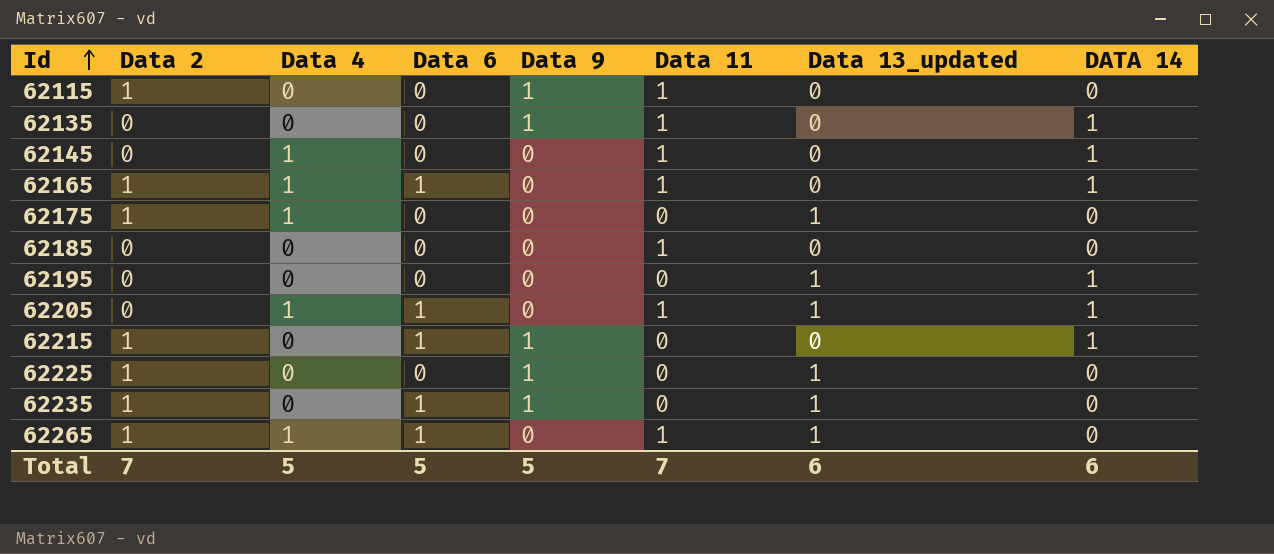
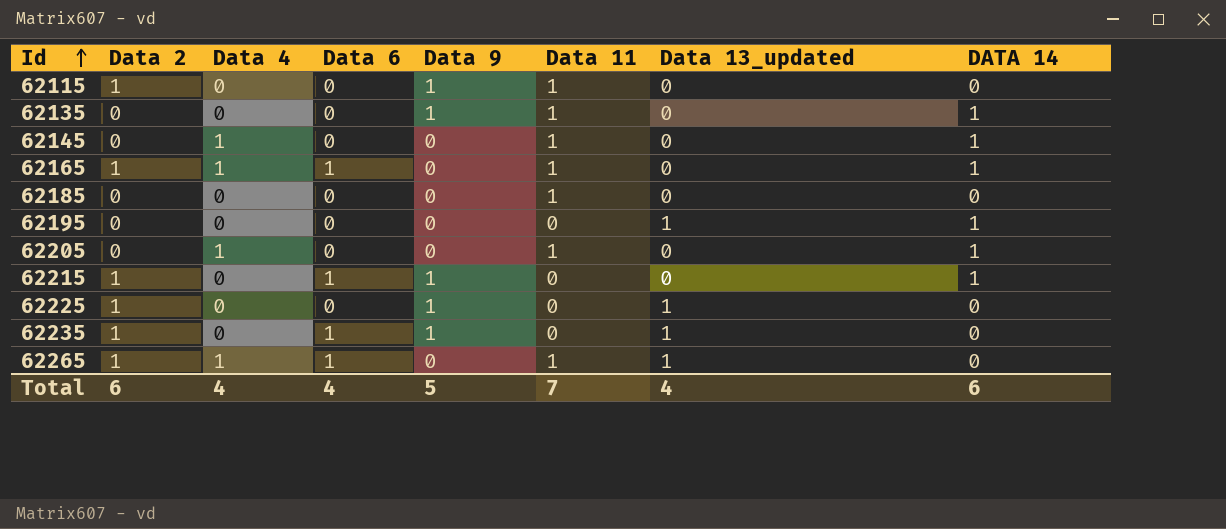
row 62175: 1 | 1 | 0 | 0 | 0 | 1 | 0 -> none
62205 | Data 6: 1 -> 0
62205 | Data 13_updated: 1 -> 0
Total | Data 2: 7 -> 6
Total | Data 4: 5 -> 4
Total | Data 6: 5 -> 4
Total | Data 13_updated: 6 -> 4

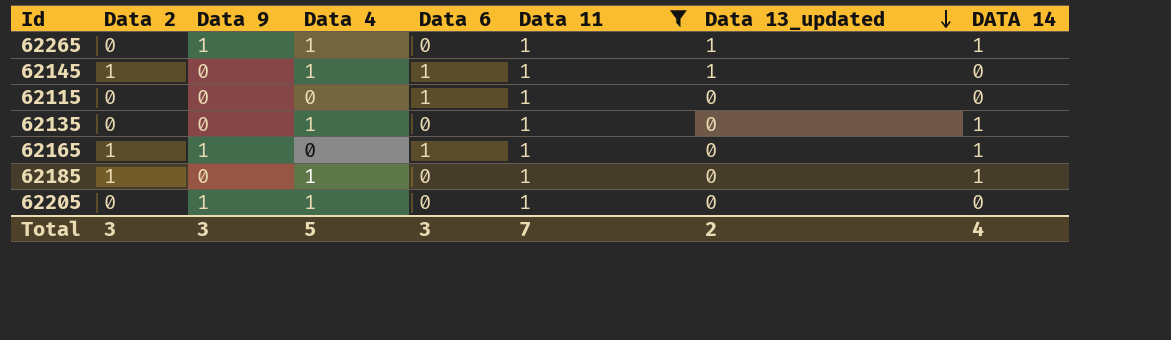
filter: none -> Data 11 = 1
row order: Id ascending -> Data 13_updated descending
column Data 9 | position: 5 -> 3
62265 | Data 2: 1 -> 0
62265 | Data 9: 0 -> 1
62265 | Data 6: 1 -> 0
62265 | DATA 14: 0 -> 1
62145 | Data 2: 0 -> 1
62145 | Data 6: 0 -> 1
62145 | Data 13_updated: 0 -> 1
62145 | DATA 14: 1 -> 0
62115 | Data 2: 1 -> 0
62115 | Data 9: 1 -> 0
62115 | Data 6: 0 -> 1
62135 | Data 9: 1 -> 0
62135 | Data 4: 0 -> 1
62165 | Data 9: 0 -> 1
62165 | Data 4: 1 -> 0
62185 | Data 2: 0 -> 1
62185 | Data 4: 0 -> 1
62185 | DATA 14: 0 -> 1
62205 | Data 9: 0 -> 1
62205 | DATA 14: 1 -> 0
Total | Data 2: 6 -> 3
Total | Data 9: 5 -> 3
Total | Data 4: 4 -> 5
Total | Data 6: 4 -> 3
Total | Data 13_updated: 4 -> 2
Total | DATA 14: 6 -> 4

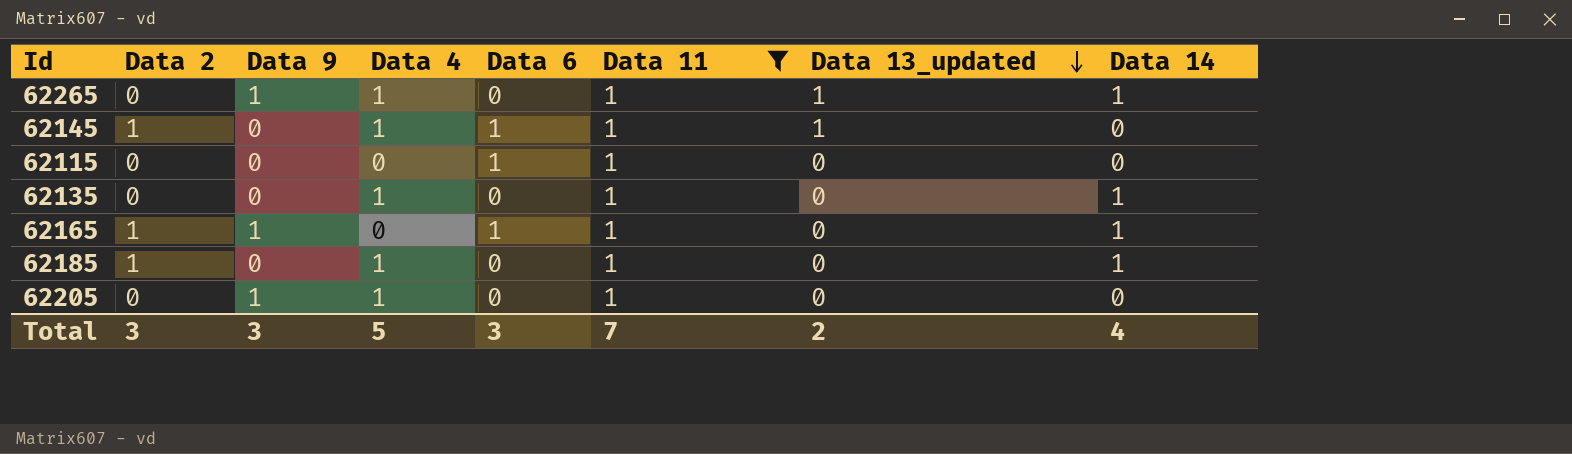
column name: DATA 14 -> Data 14

